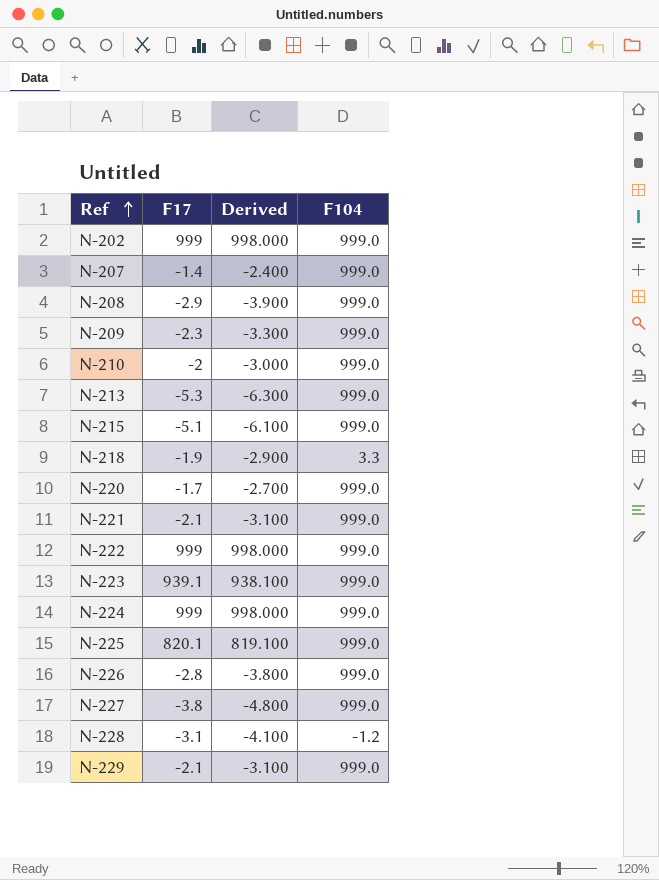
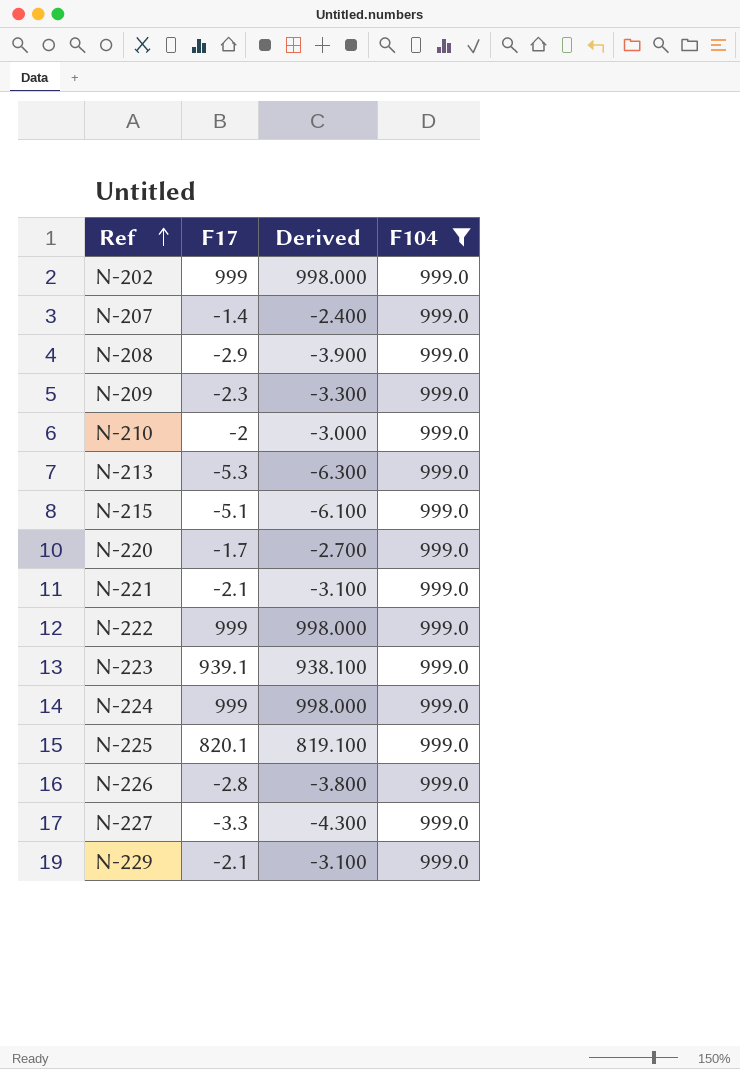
filter: none -> F104 = 999.0
N-227 | F17: -3.8 -> -3.3
N-227 | Derived: -4.800 -> -4.300

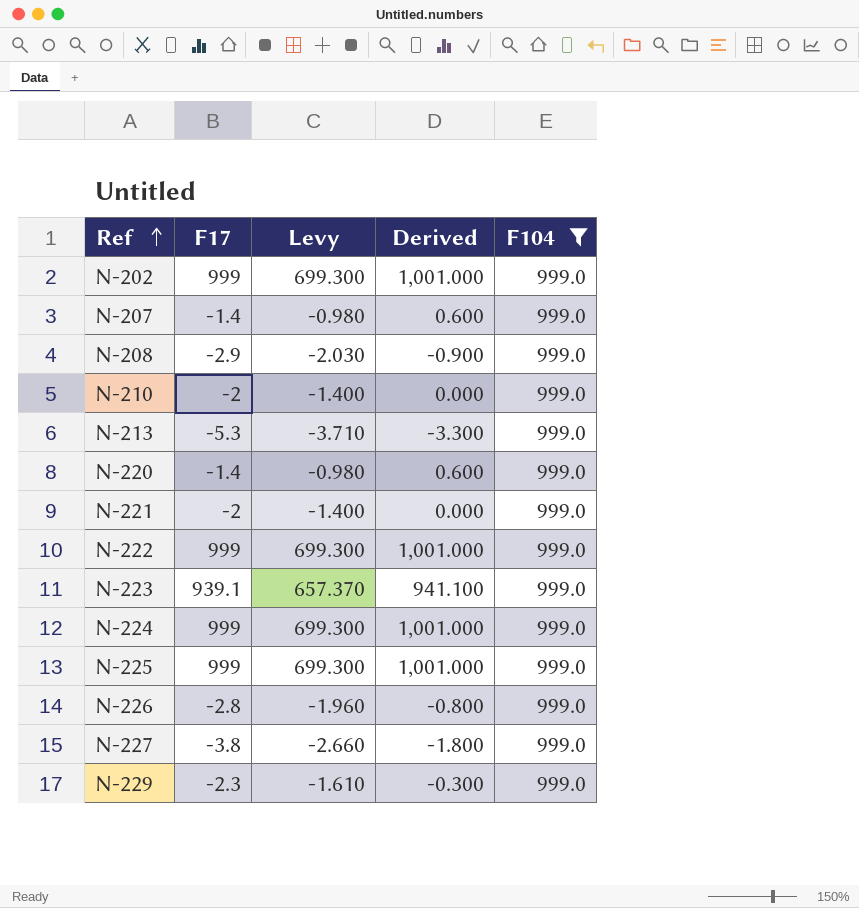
column Levy | formula: none -> [F17] * 0.7
column Derived | formula: [F17] - 1 -> [F17] + 2
row N-209: -2.3 | -3.300 | 999.0 -> none
row N-215: -5.1 | -6.100 | 999.0 -> none
N-220 | F17: -1.7 -> -1.4
N-221 | F17: -2.1 -> -2
N-225 | F17: 820.1 -> 999
N-227 | F17: -3.3 -> -3.8
N-229 | F17: -2.1 -> -2.3

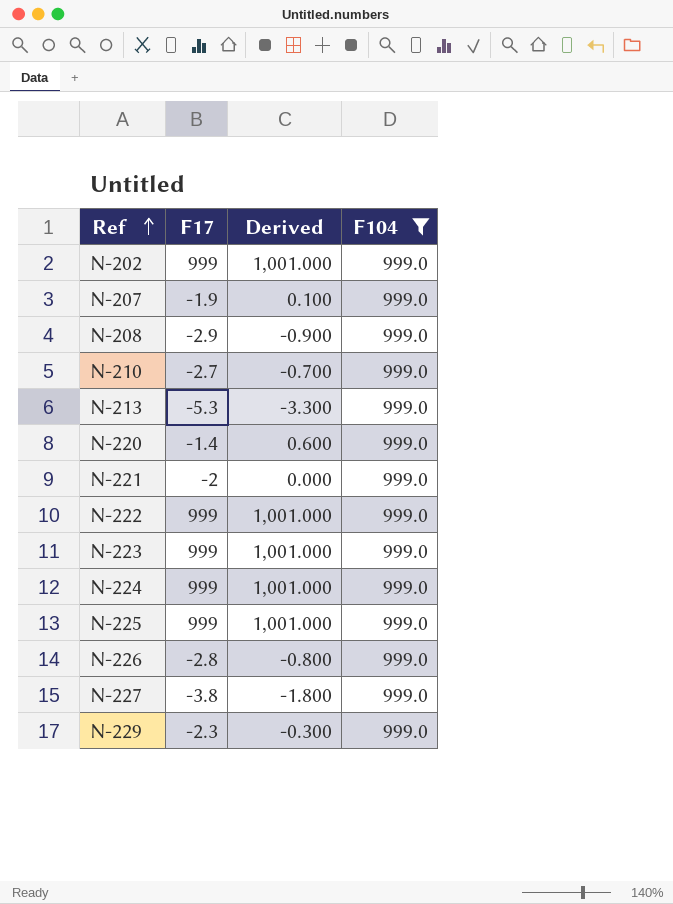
column Levy | formula: [F17] * 0.7 -> none
N-207 | F17: -1.4 -> -1.9
N-207 | Derived: 0.600 -> 0.100
N-210 | F17: -2 -> -2.7
N-210 | Derived: 0.000 -> -0.700
N-223 | F17: 939.1 -> 999
N-223 | Derived: 941.100 -> 1,001.000

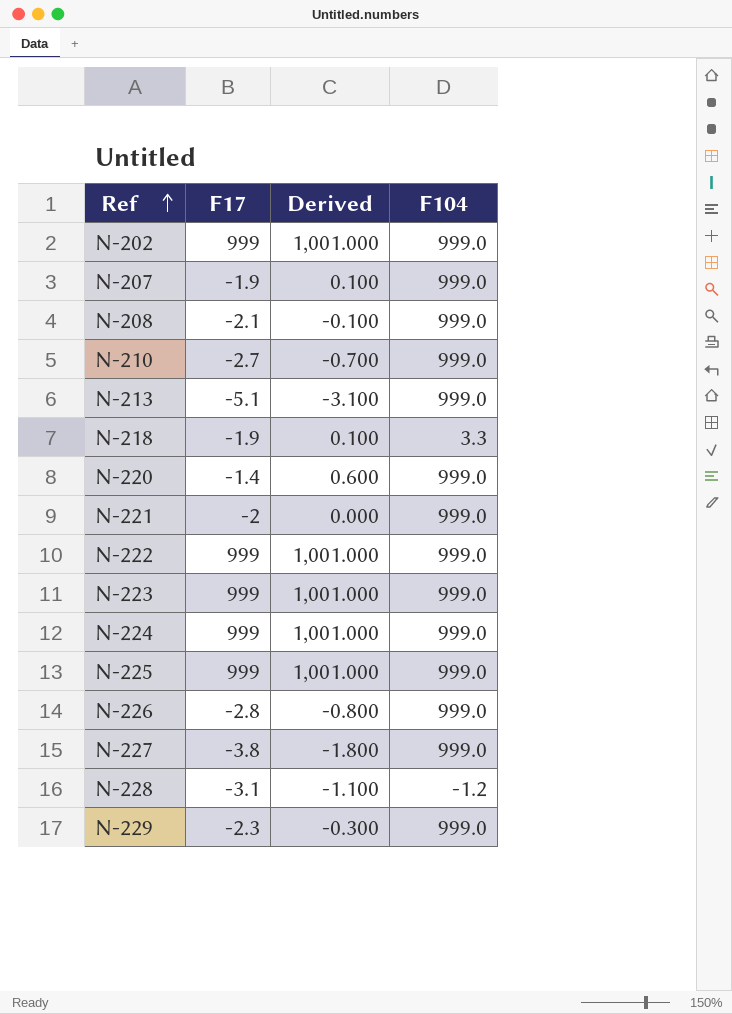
filter: F104 = 999.0 -> none
N-208 | F17: -2.9 -> -2.1
N-208 | Derived: -0.900 -> -0.100
N-213 | F17: -5.3 -> -5.1
N-213 | Derived: -3.300 -> -3.100

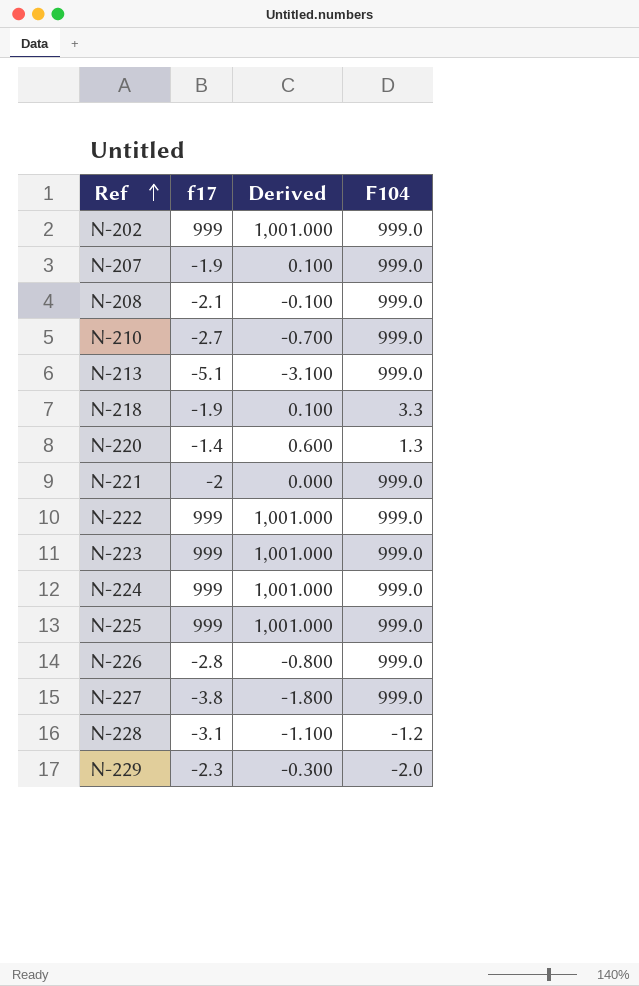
column name: F17 -> f17
N-220 | F104: 999.0 -> 1.3
N-229 | F104: 999.0 -> -2.0

